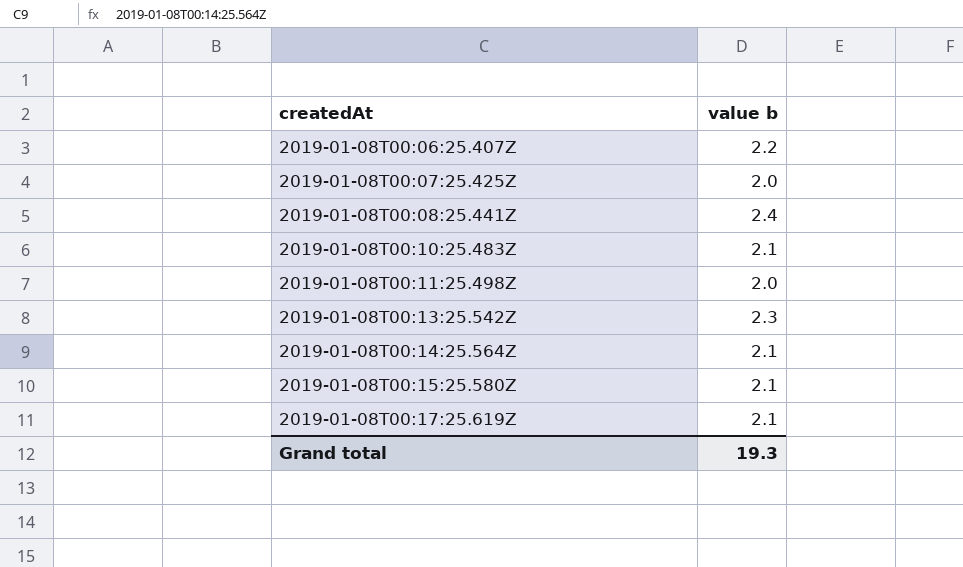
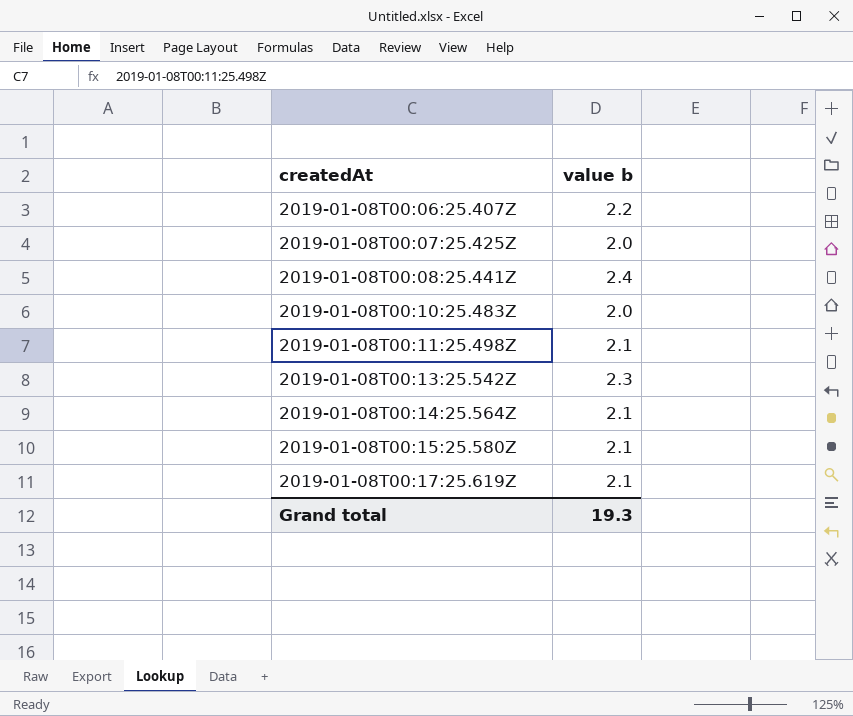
2019-01-08T00:10:25.483Z | value b: 2.1 -> 2.0
2019-01-08T00:11:25.498Z | value b: 2.0 -> 2.1

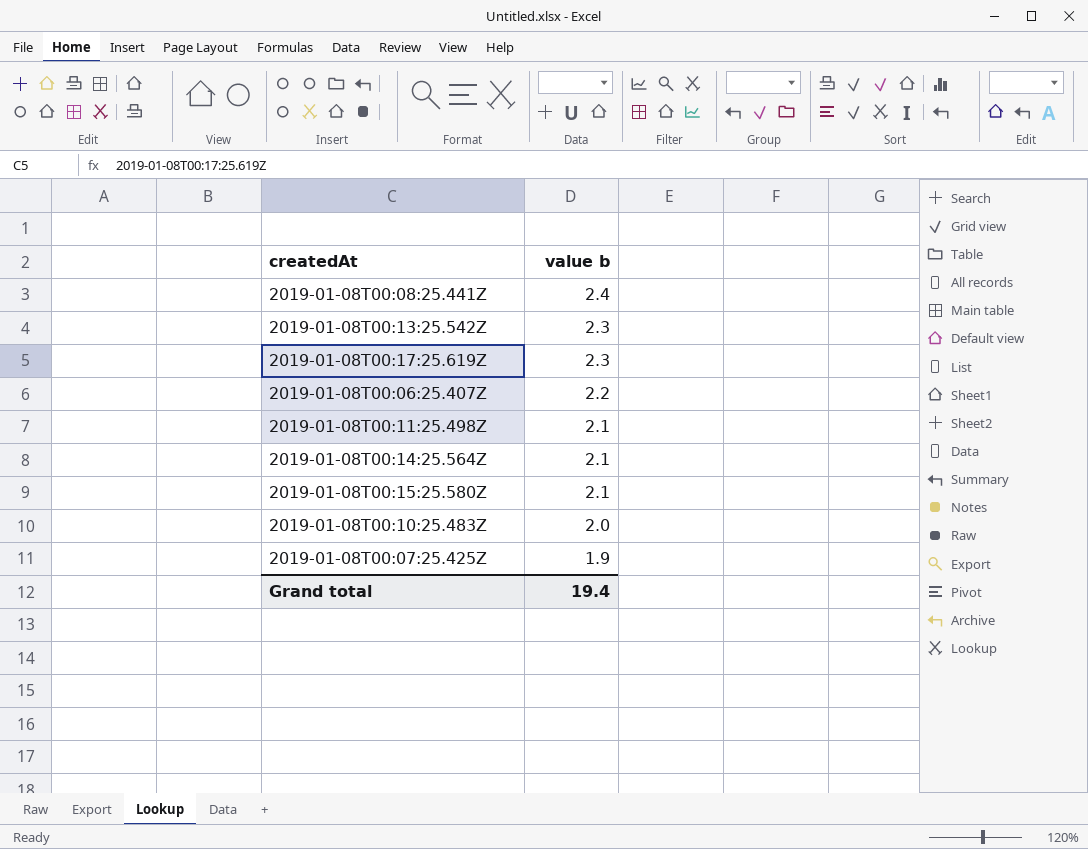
row order: createdAt ascending -> value b descending
2019-01-08T00:17:25.619Z | value b: 2.1 -> 2.3
2019-01-08T00:07:25.425Z | value b: 2.0 -> 1.9
Grand total | value b: 19.3 -> 19.4

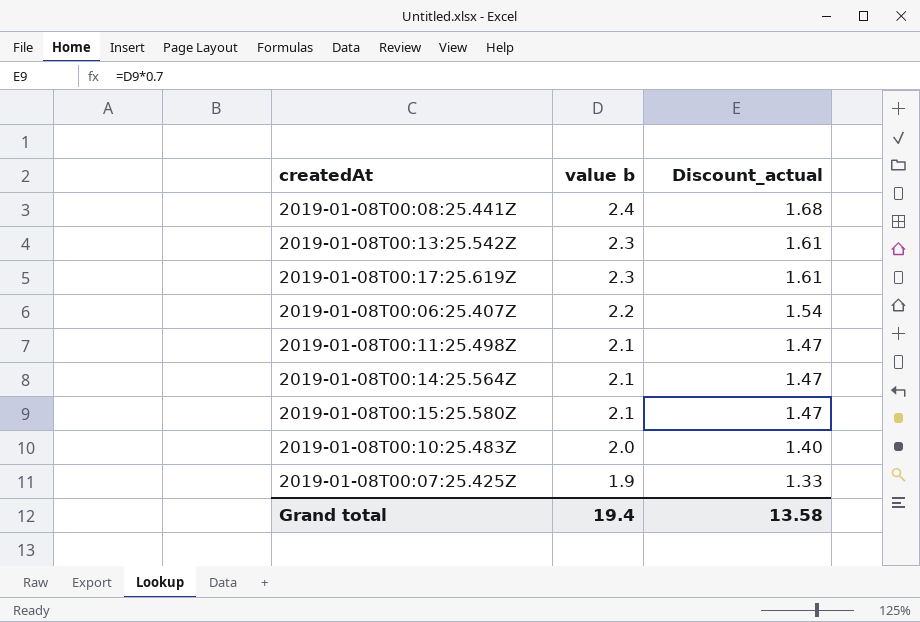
column Discount_actual | formula: none -> [value b] * 0.7

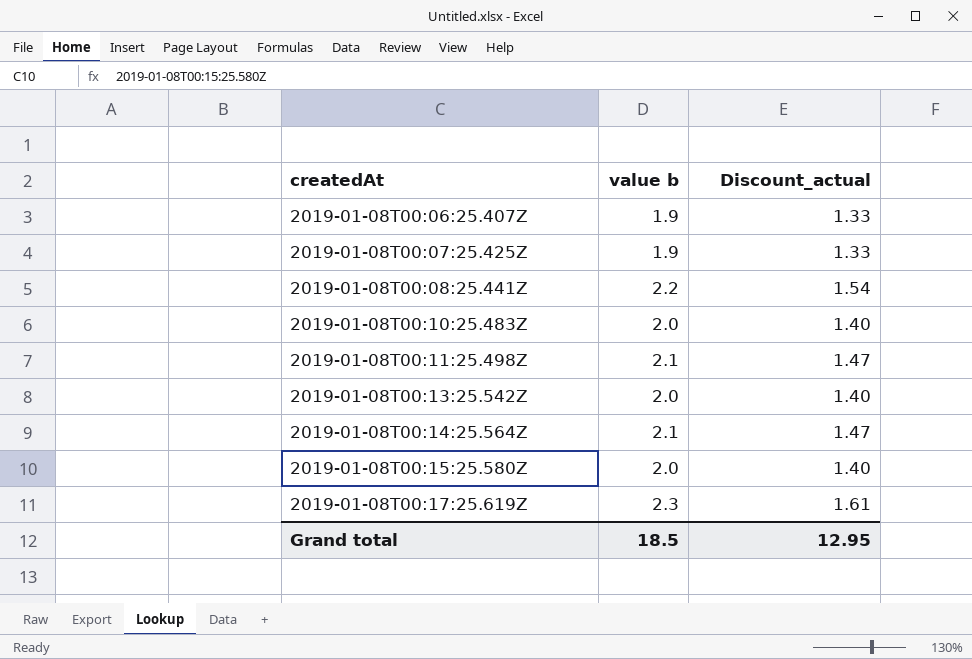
row order: value b descending -> createdAt ascending
2019-01-08T00:06:25.407Z | value b: 2.2 -> 1.9
2019-01-08T00:06:25.407Z | Discount_actual: 1.54 -> 1.33
2019-01-08T00:08:25.441Z | value b: 2.4 -> 2.2
2019-01-08T00:08:25.441Z | Discount_actual: 1.68 -> 1.54
2019-01-08T00:13:25.542Z | value b: 2.3 -> 2.0
2019-01-08T00:13:25.542Z | Discount_actual: 1.61 -> 1.40
2019-01-08T00:15:25.580Z | value b: 2.1 -> 2.0
2019-01-08T00:15:25.580Z | Discount_actual: 1.47 -> 1.40
Grand total | value b: 19.4 -> 18.5
Grand total | Discount_actual: 13.58 -> 12.95

